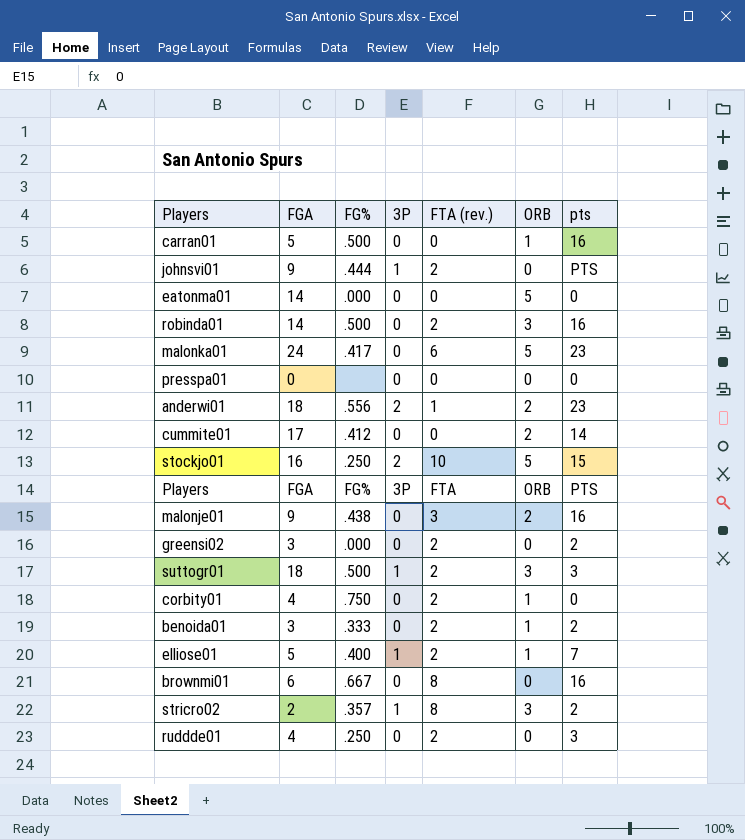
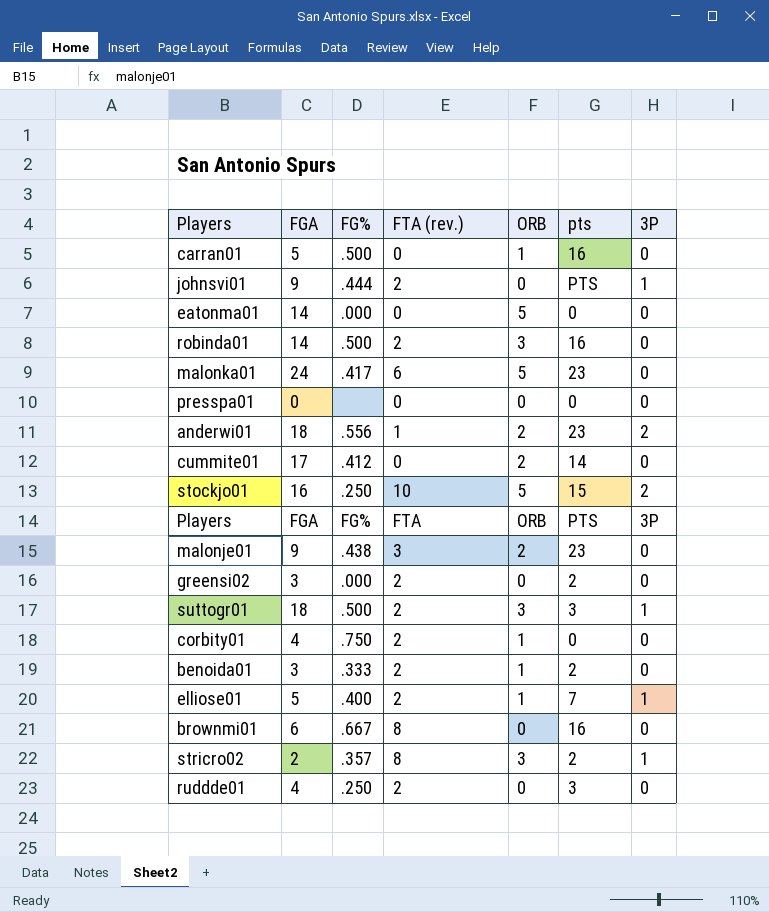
column 3P | position: 4 -> 7
malonje01 | pts: 16 -> 23

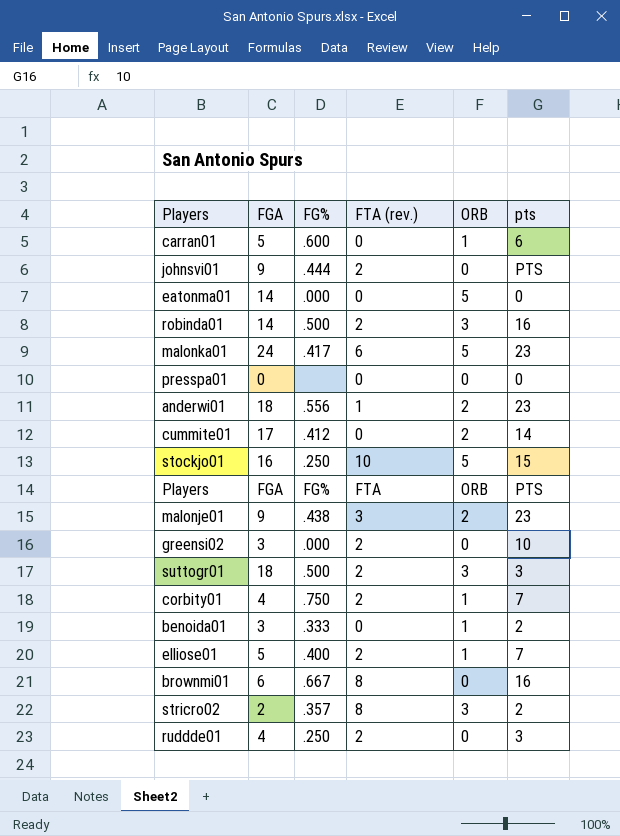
column 3P | position: 7 -> none
carran01 | FG%: .500 -> .600
carran01 | pts: 16 -> 6
greensi02 | pts: 2 -> 10
corbity01 | pts: 0 -> 7
benoida01 | FTA (rev.): 2 -> 0

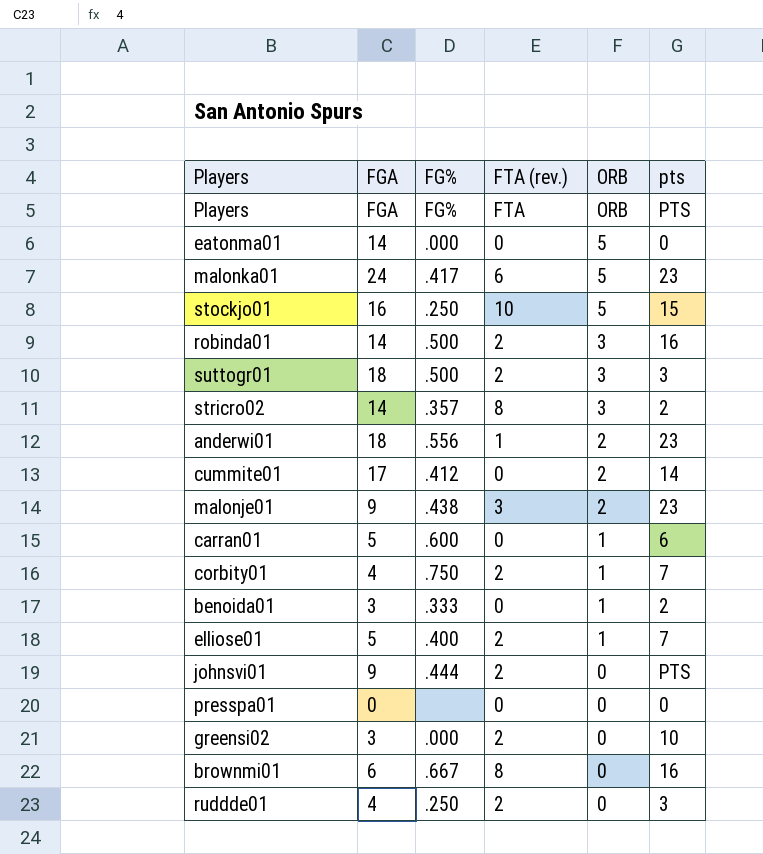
row order: none -> ORB descending
stricro02 | FGA: 2 -> 14

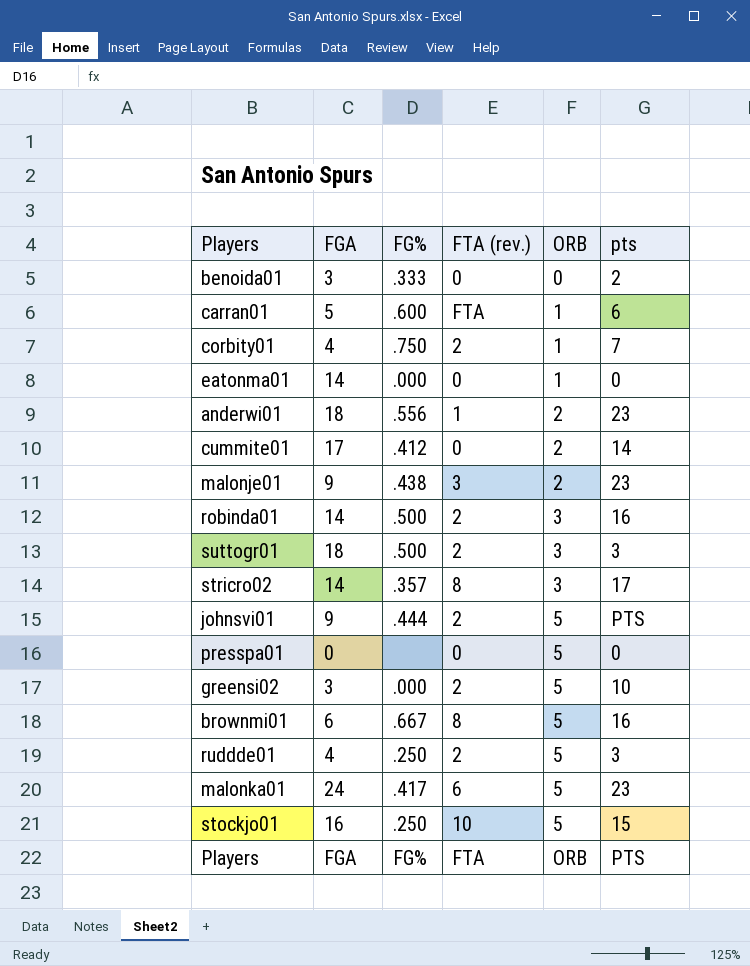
row order: ORB descending -> ORB ascending
row elliose01: 5 | .400 | 2 | 1 | 7 -> none
benoida01 | ORB: 1 -> 0
carran01 | FTA (rev.): 0 -> FTA
eatonma01 | ORB: 5 -> 1
stricro02 | pts: 2 -> 17
johnsvi01 | ORB: 0 -> 5
presspa01 | ORB: 0 -> 5
greensi02 | ORB: 0 -> 5
brownmi01 | ORB: 0 -> 5
ruddde01 | ORB: 0 -> 5

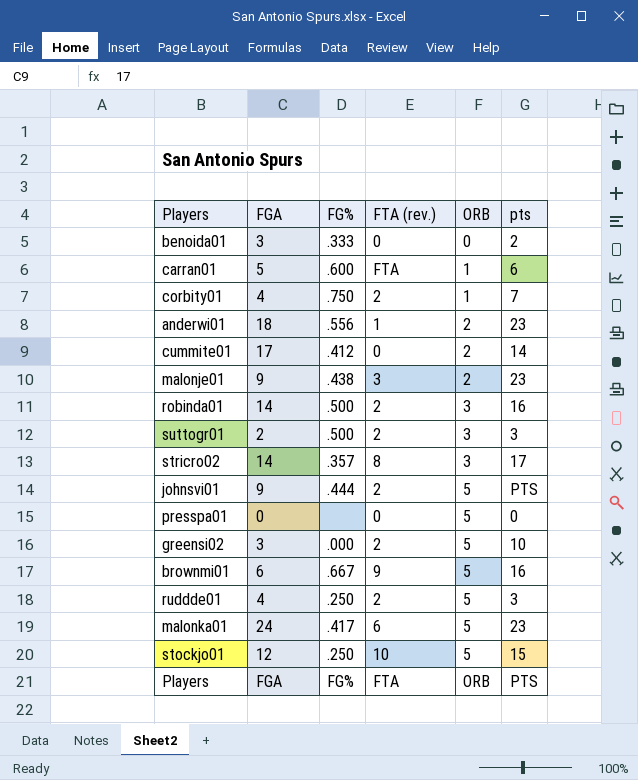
row eatonma01: 14 | .000 | 0 | 1 | 0 -> none
suttogr01 | FGA: 18 -> 2
brownmi01 | FTA (rev.): 8 -> 9
stockjo01 | FGA: 16 -> 12

